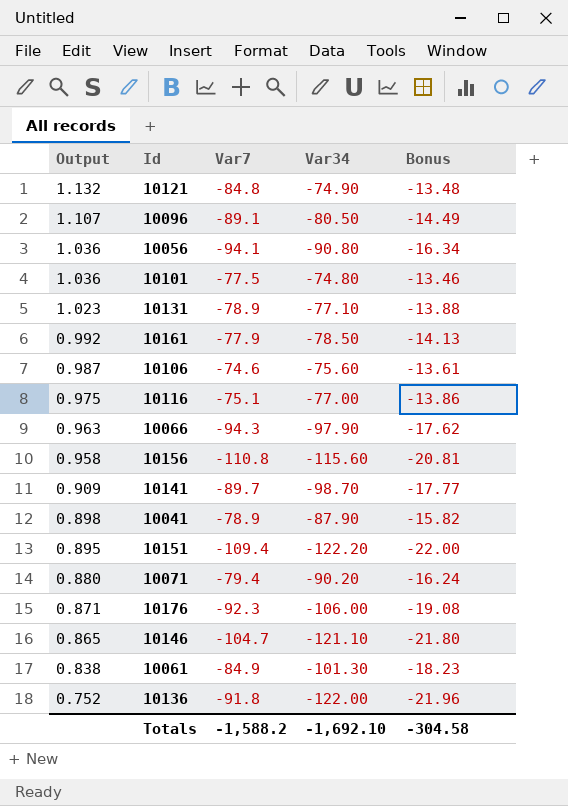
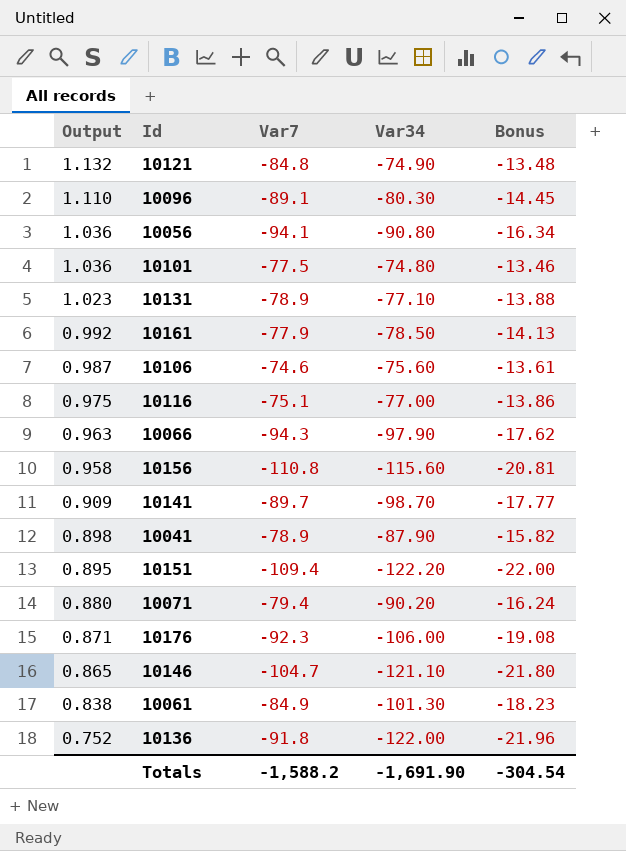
10096 | Output: 1.107 -> 1.110
10096 | Var34: -80.50 -> -80.30
10096 | Bonus: -14.49 -> -14.45
Totals | Var34: -1,692.10 -> -1,691.90
Totals | Bonus: -304.58 -> -304.54

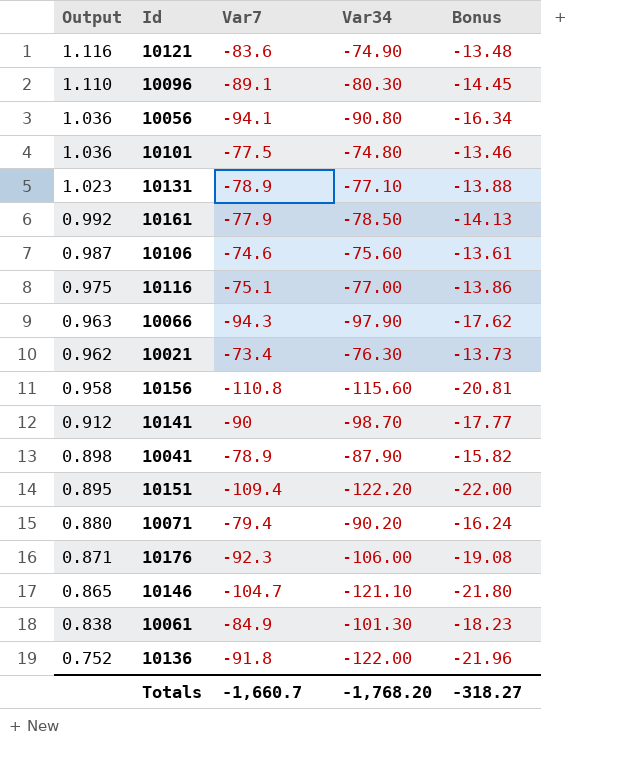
10121 | Output: 1.132 -> 1.116
10121 | Var7: -84.8 -> -83.6
row 10021: none -> 0.962 | -73.4 | -76.30 | -13.73
10141 | Output: 0.909 -> 0.912
10141 | Var7: -89.7 -> -90
Totals | Var7: -1,588.2 -> -1,660.7
Totals | Var34: -1,691.90 -> -1,768.20
Totals | Bonus: -304.54 -> -318.27

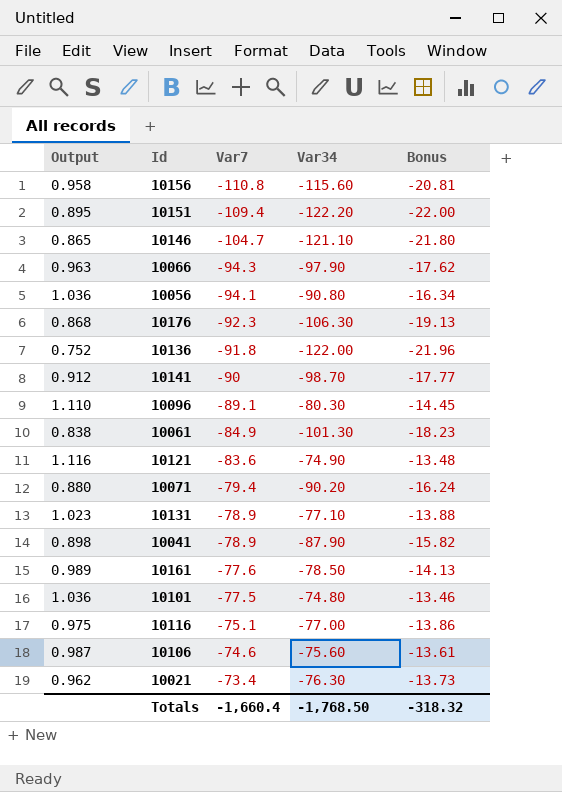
row order: Output descending -> Var7 ascending
10176 | Output: 0.871 -> 0.868
10176 | Var34: -106.00 -> -106.30
10176 | Bonus: -19.08 -> -19.13
10161 | Output: 0.992 -> 0.989
10161 | Var7: -77.9 -> -77.6
Totals | Var7: -1,660.7 -> -1,660.4
Totals | Var34: -1,768.20 -> -1,768.50
Totals | Bonus: -318.27 -> -318.32

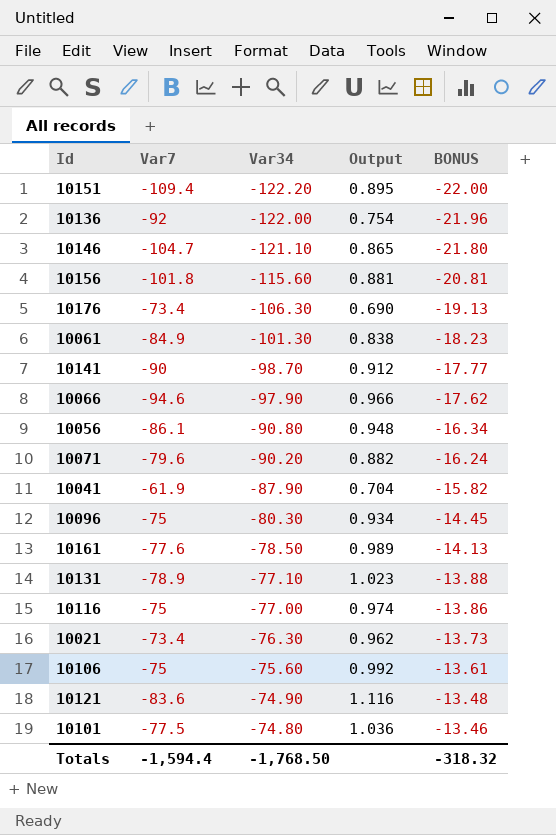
row order: Var7 ascending -> Var34 ascending
column Output | position: 1 -> 4
column name: Bonus -> BONUS
10136 | Var7: -91.8 -> -92
10136 | Output: 0.752 -> 0.754
10156 | Var7: -110.8 -> -101.8
10156 | Output: 0.958 -> 0.881
10176 | Var7: -92.3 -> -73.4
10176 | Output: 0.868 -> 0.690
10066 | Var7: -94.3 -> -94.6
10066 | Output: 0.963 -> 0.966
10056 | Var7: -94.1 -> -86.1
10056 | Output: 1.036 -> 0.948
10071 | Var7: -79.4 -> -79.6
10071 | Output: 0.880 -> 0.882
10041 | Var7: -78.9 -> -61.9
10041 | Output: 0.898 -> 0.704
10096 | Var7: -89.1 -> -75
10096 | Output: 1.110 -> 0.934
10116 | Var7: -75.1 -> -75
10116 | Output: 0.975 -> 0.974
10106 | Var7: -74.6 -> -75
10106 | Output: 0.987 -> 0.992
Totals | Var7: -1,660.4 -> -1,594.4

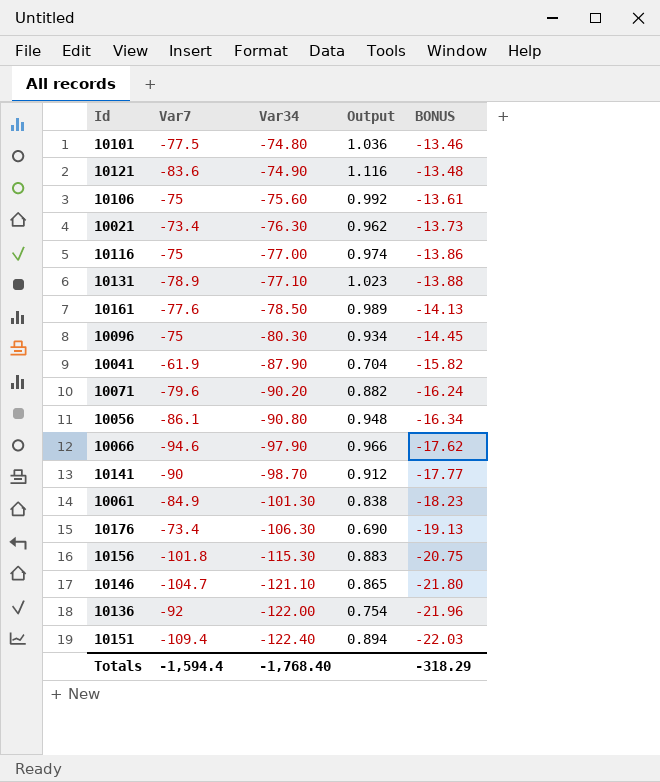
row order: Var34 ascending -> Var34 descending
10156 | Var34: -115.60 -> -115.30
10156 | Output: 0.881 -> 0.883
10156 | BONUS: -20.81 -> -20.75
10151 | Var34: -122.20 -> -122.40
10151 | Output: 0.895 -> 0.894
10151 | BONUS: -22.00 -> -22.03
Totals | Var34: -1,768.50 -> -1,768.40
Totals | BONUS: -318.32 -> -318.29

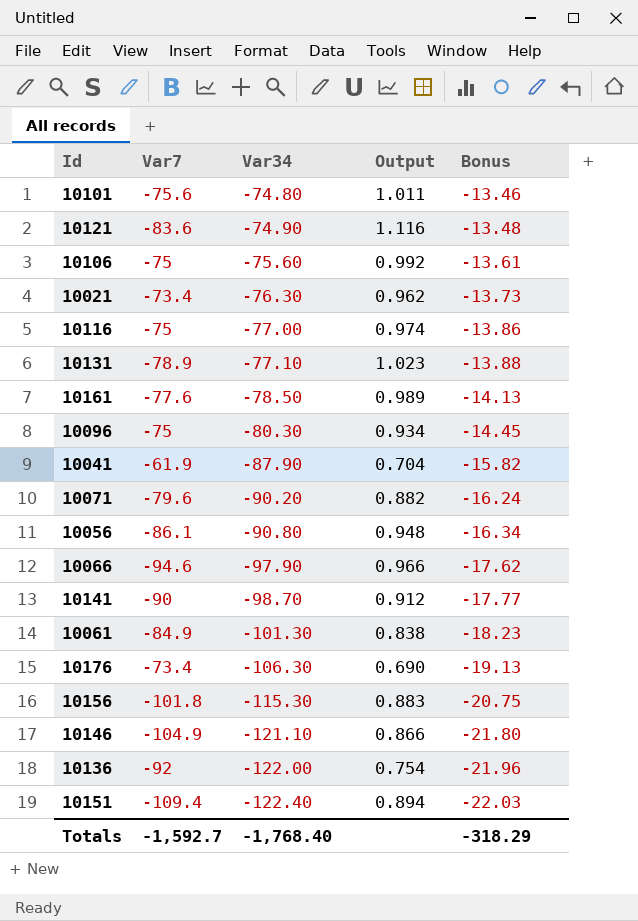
column name: BONUS -> Bonus
10101 | Var7: -77.5 -> -75.6
10101 | Output: 1.036 -> 1.011
10146 | Var7: -104.7 -> -104.9
10146 | Output: 0.865 -> 0.866
Totals | Var7: -1,594.4 -> -1,592.7

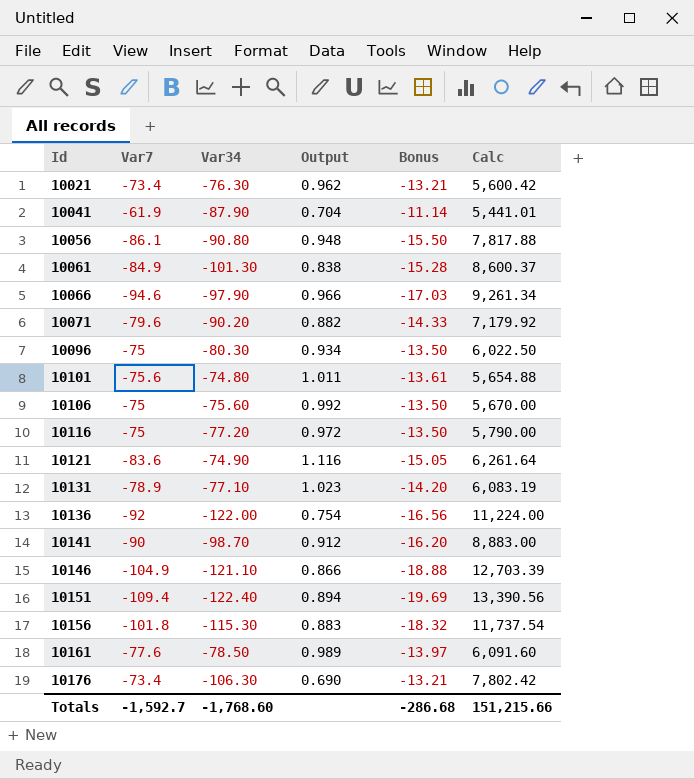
row order: Var34 descending -> Id ascending
column Bonus | formula: [Var34] * 0.18 -> [Var7] * 0.18
column Calc | formula: none -> [Var7] * [Var34]
10116 | Var34: -77.00 -> -77.20
10116 | Output: 0.974 -> 0.972
Totals | Var34: -1,768.40 -> -1,768.60
Totals | Bonus: -318.29 -> -286.68

